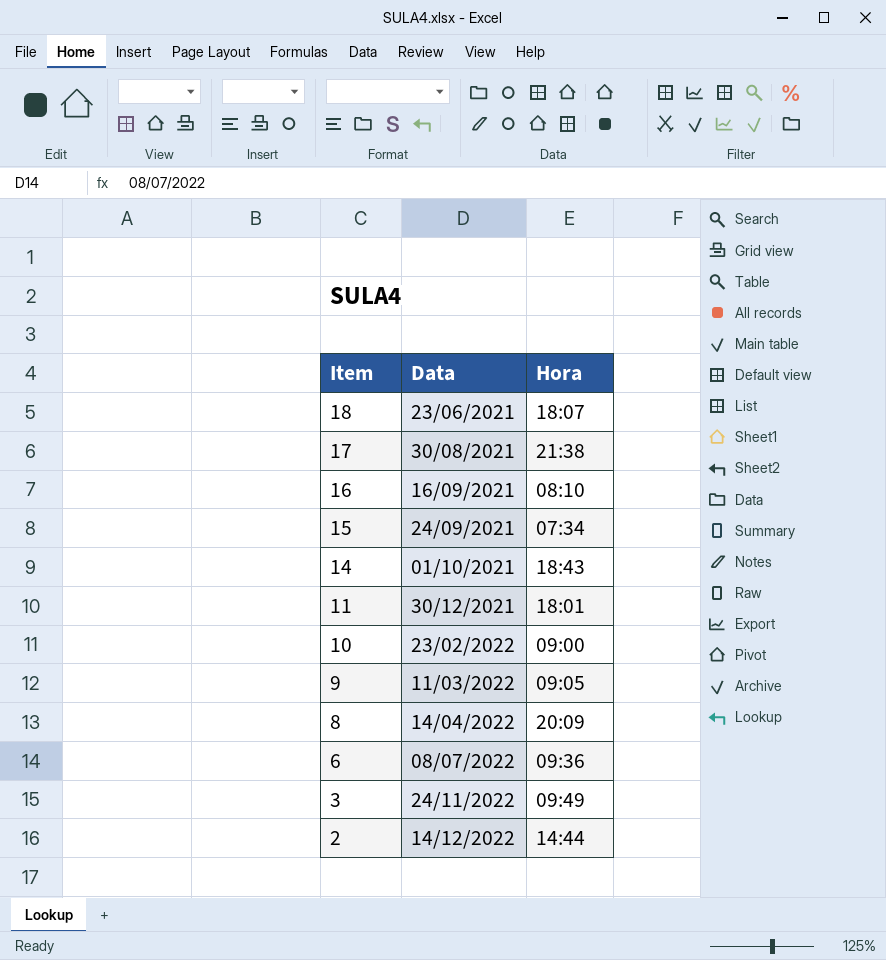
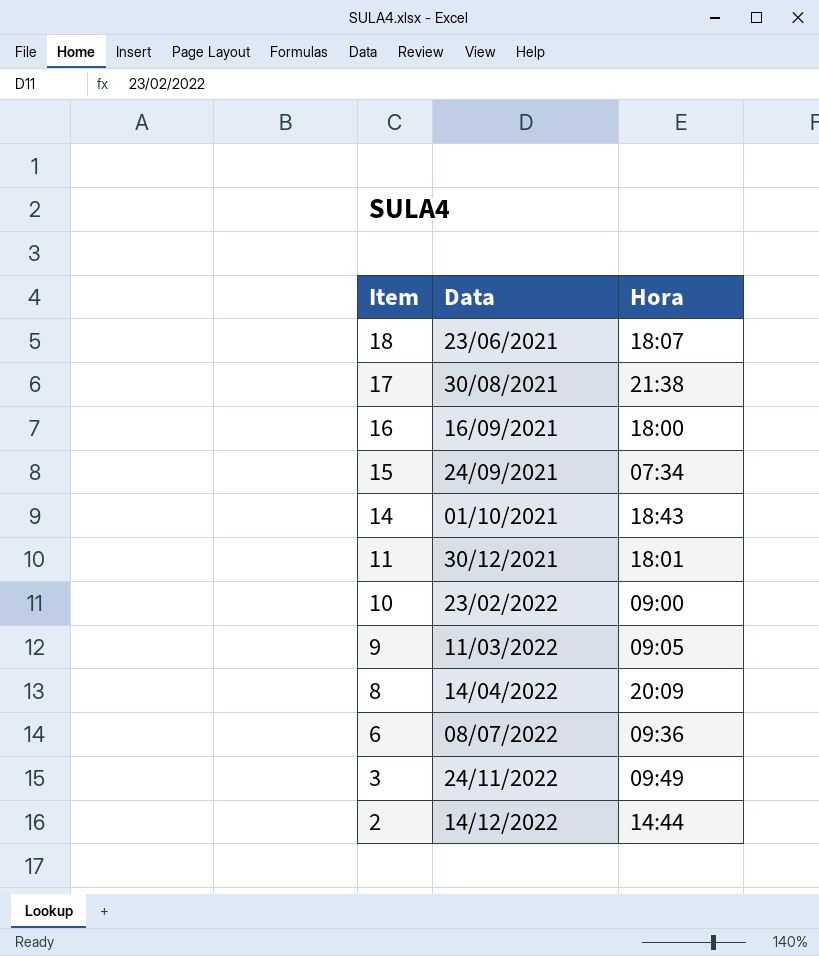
16 | Hora: 08:10 -> 18:00

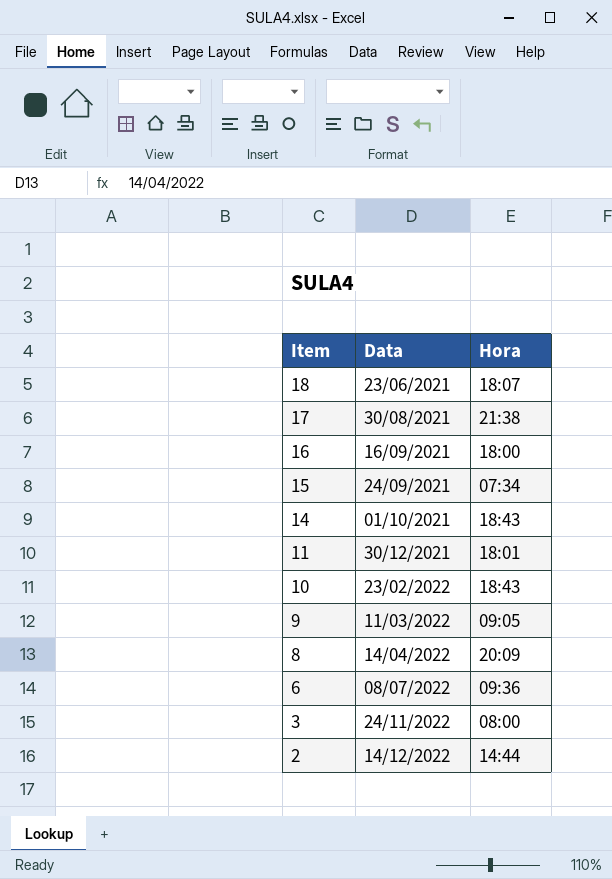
10 | Hora: 09:00 -> 18:43
3 | Hora: 09:49 -> 08:00

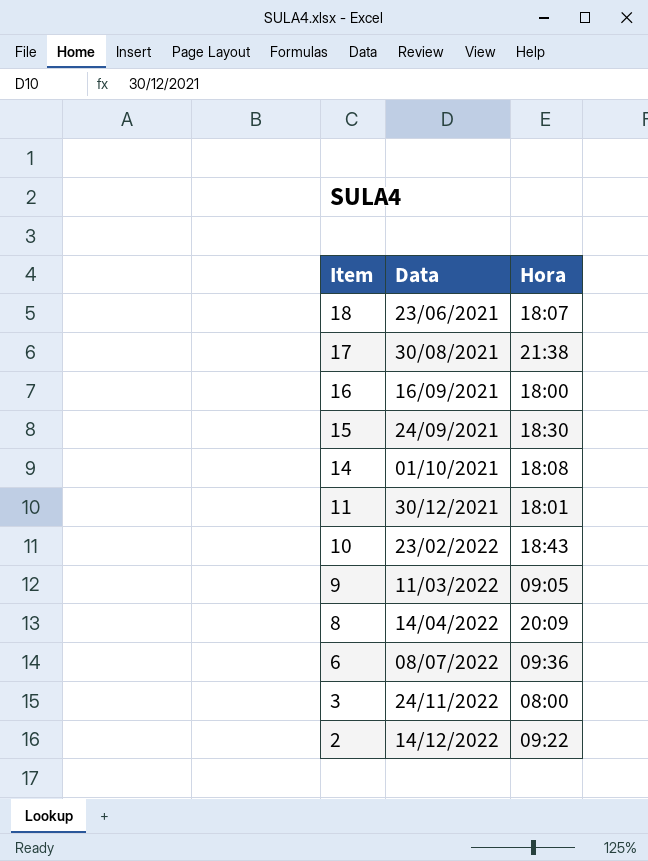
15 | Hora: 07:34 -> 18:30
14 | Hora: 18:43 -> 18:08
2 | Hora: 14:44 -> 09:22

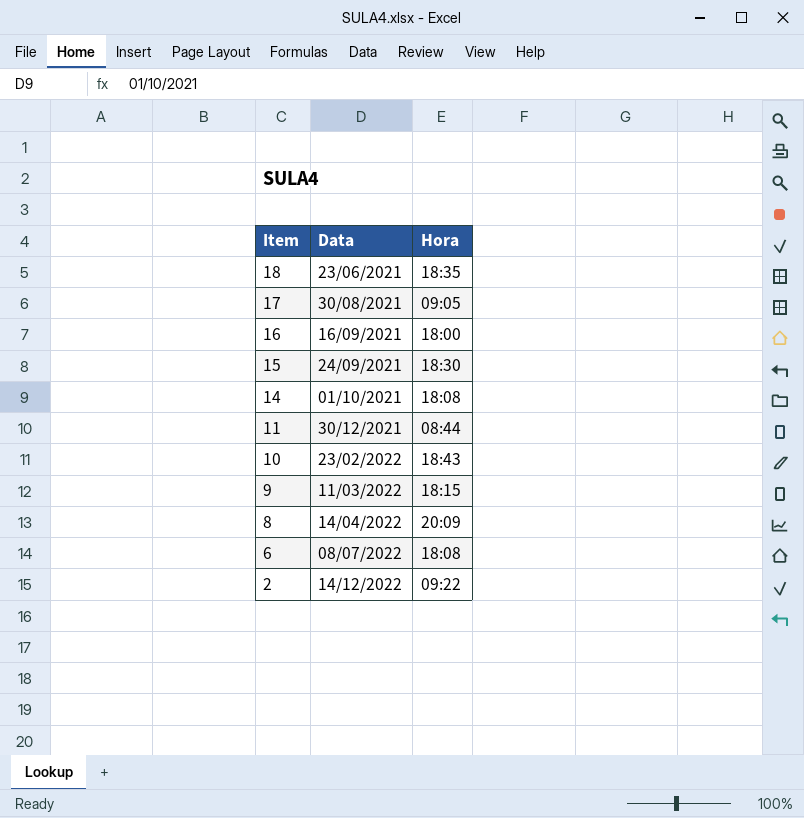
row 3: 24/11/2022 | 08:00 -> none
18 | Hora: 18:07 -> 18:35
17 | Hora: 21:38 -> 09:05
11 | Hora: 18:01 -> 08:44
9 | Hora: 09:05 -> 18:15
6 | Hora: 09:36 -> 18:08

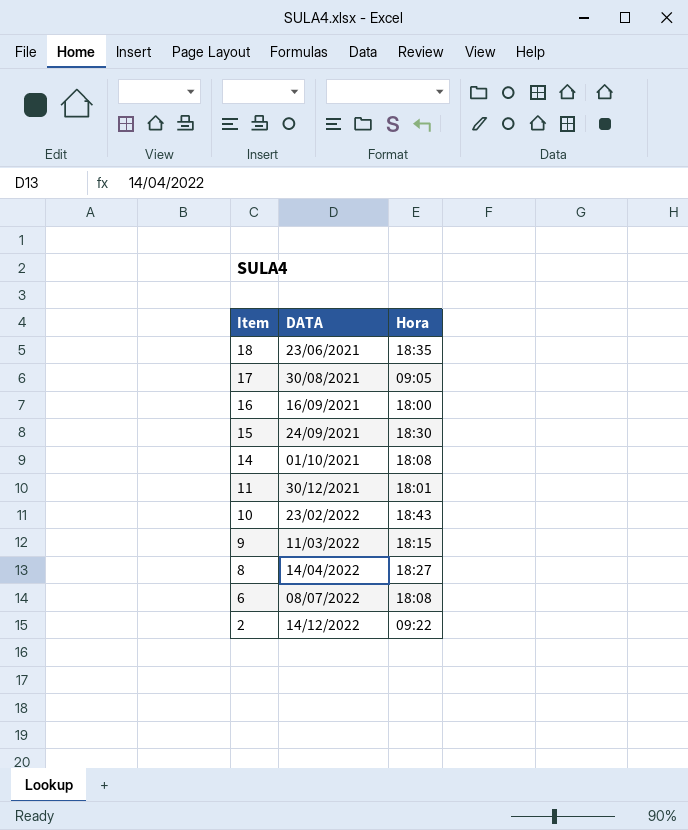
column name: Data -> DATA
11 | Hora: 08:44 -> 18:01
8 | Hora: 20:09 -> 18:27

